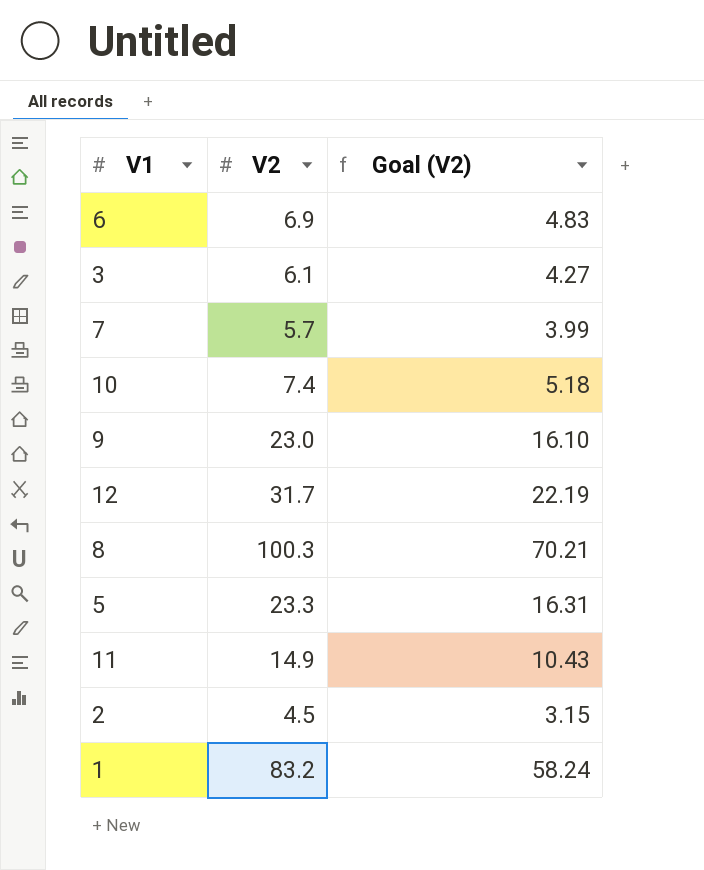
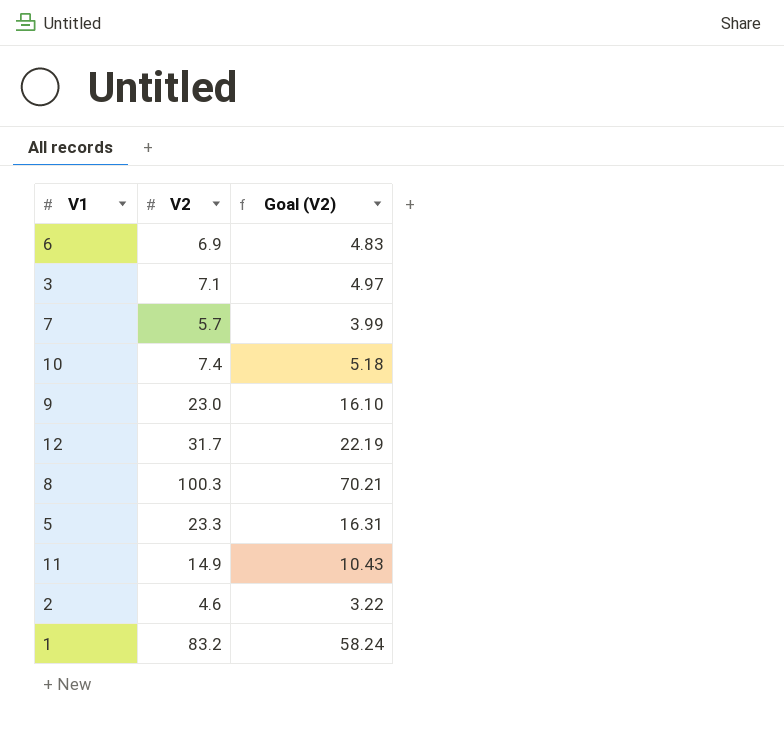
3 | V2: 6.1 -> 7.1
3 | Goal (V2): 4.27 -> 4.97
2 | V2: 4.5 -> 4.6
2 | Goal (V2): 3.15 -> 3.22

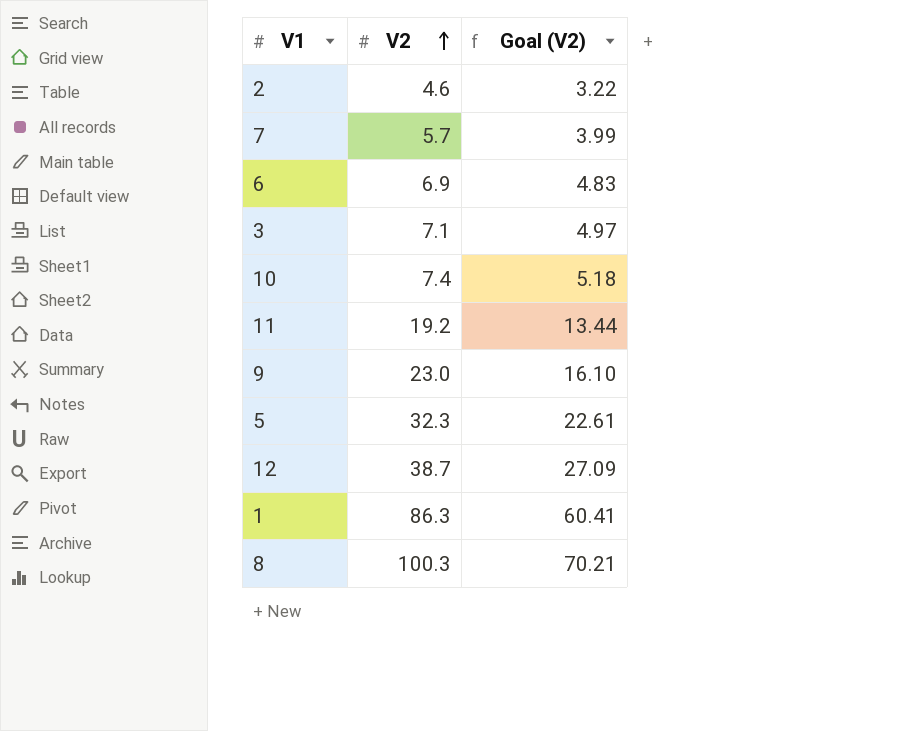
row order: none -> V2 ascending
11 | V2: 14.9 -> 19.2
11 | Goal (V2): 10.43 -> 13.44
5 | V2: 23.3 -> 32.3
5 | Goal (V2): 16.31 -> 22.61
12 | V2: 31.7 -> 38.7
12 | Goal (V2): 22.19 -> 27.09
1 | V2: 83.2 -> 86.3
1 | Goal (V2): 58.24 -> 60.41

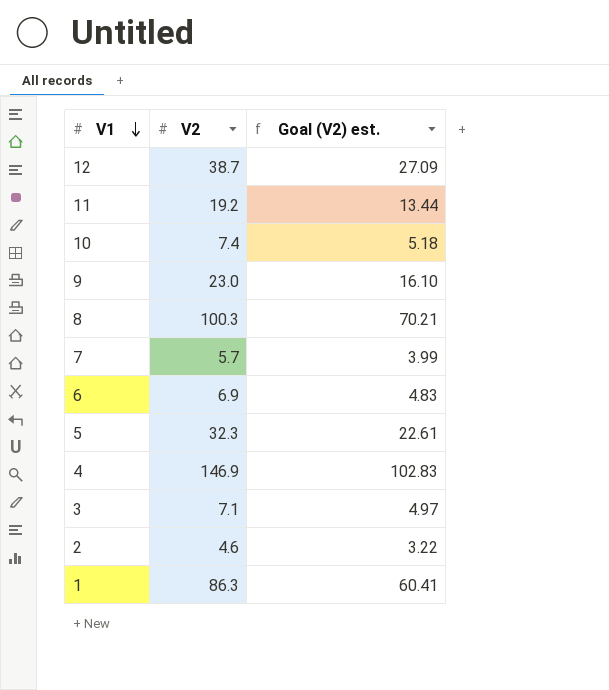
row order: V2 ascending -> V1 descending
column name: Goal (V2) -> Goal (V2) est.
row 4: none -> 146.9 | 102.83

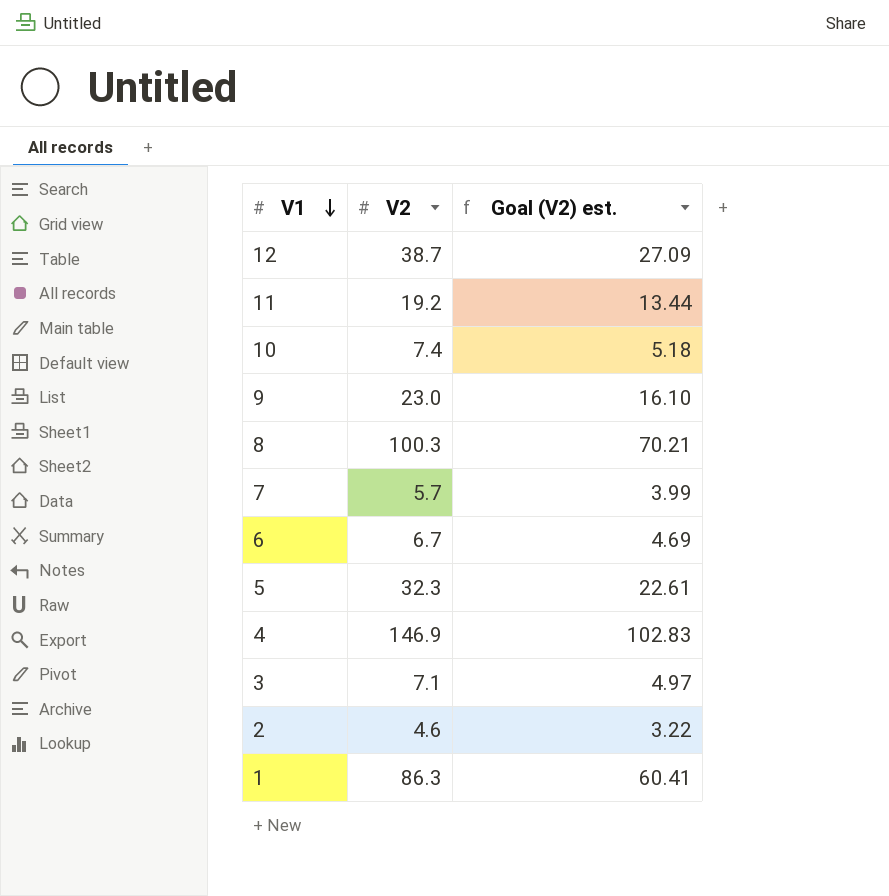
6 | V2: 6.9 -> 6.7
6 | Goal (V2) est.: 4.83 -> 4.69

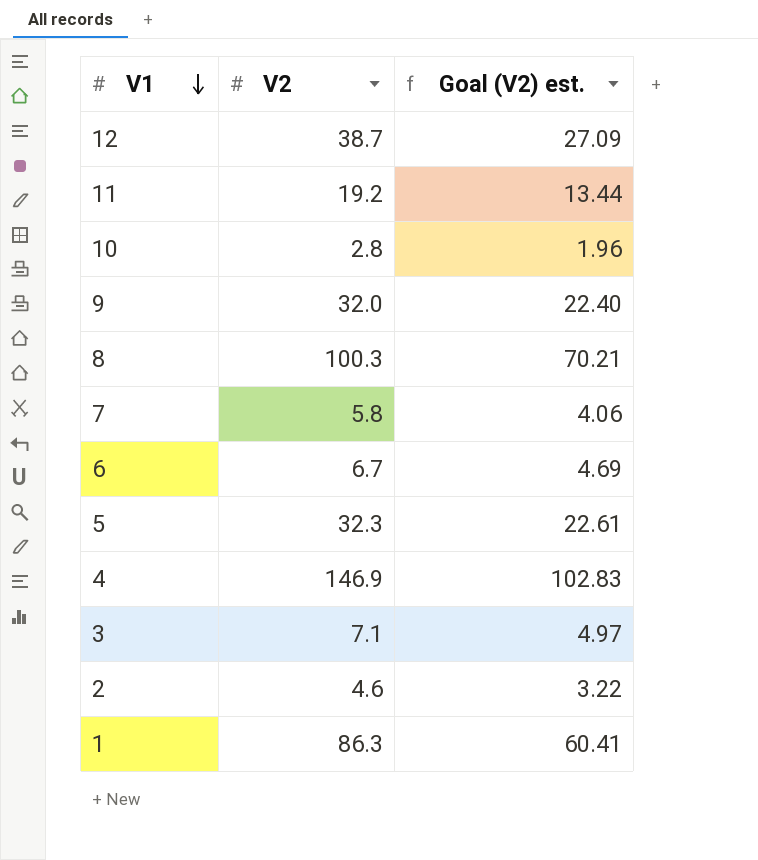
10 | V2: 7.4 -> 2.8
10 | Goal (V2) est.: 5.18 -> 1.96
9 | V2: 23.0 -> 32.0
9 | Goal (V2) est.: 16.10 -> 22.40
7 | V2: 5.7 -> 5.8
7 | Goal (V2) est.: 3.99 -> 4.06

